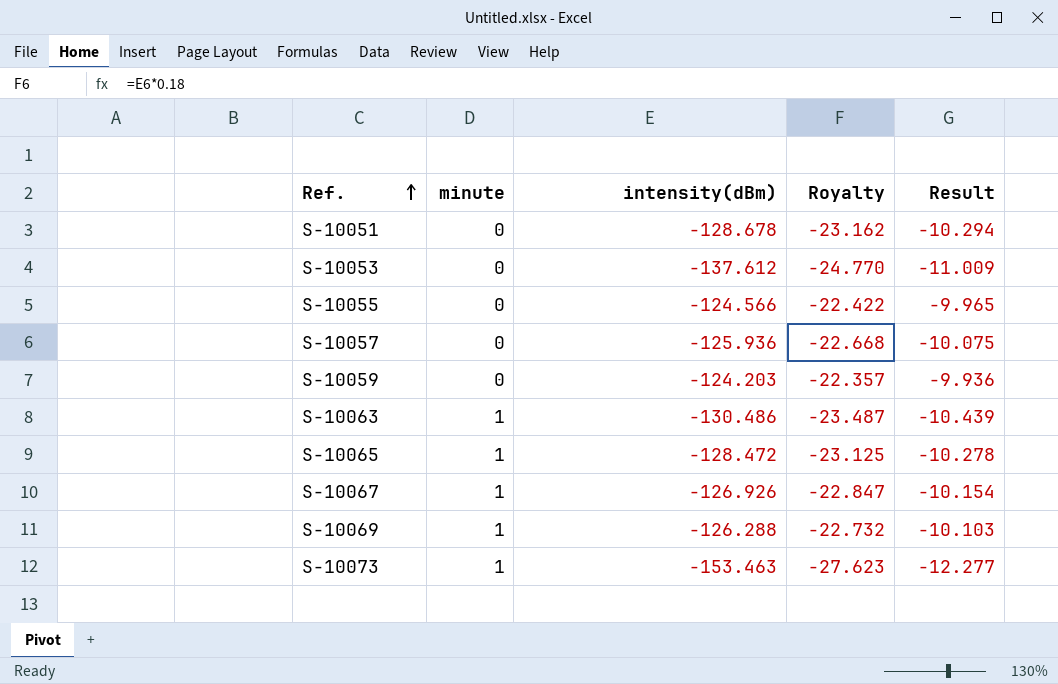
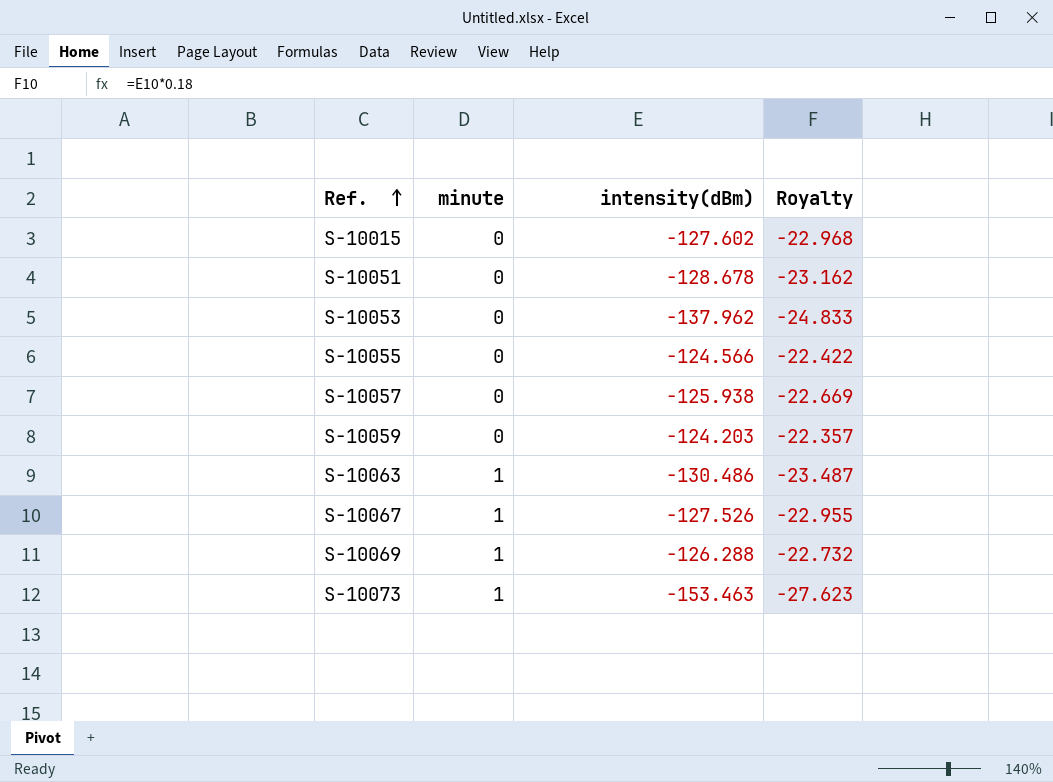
column Result | formula: [intensity(dBm)] * 0.08 -> none
row S-10065: 1 | -128.472 | -23.125 | -10.278 -> none
row S-10015: none -> 0 | -127.602 | -22.968
S-10053 | intensity(dBm): -137.612 -> -137.962
S-10053 | Royalty: -24.770 -> -24.833
S-10057 | intensity(dBm): -125.936 -> -125.938
S-10057 | Royalty: -22.668 -> -22.669
S-10067 | intensity(dBm): -126.926 -> -127.526
S-10067 | Royalty: -22.847 -> -22.955

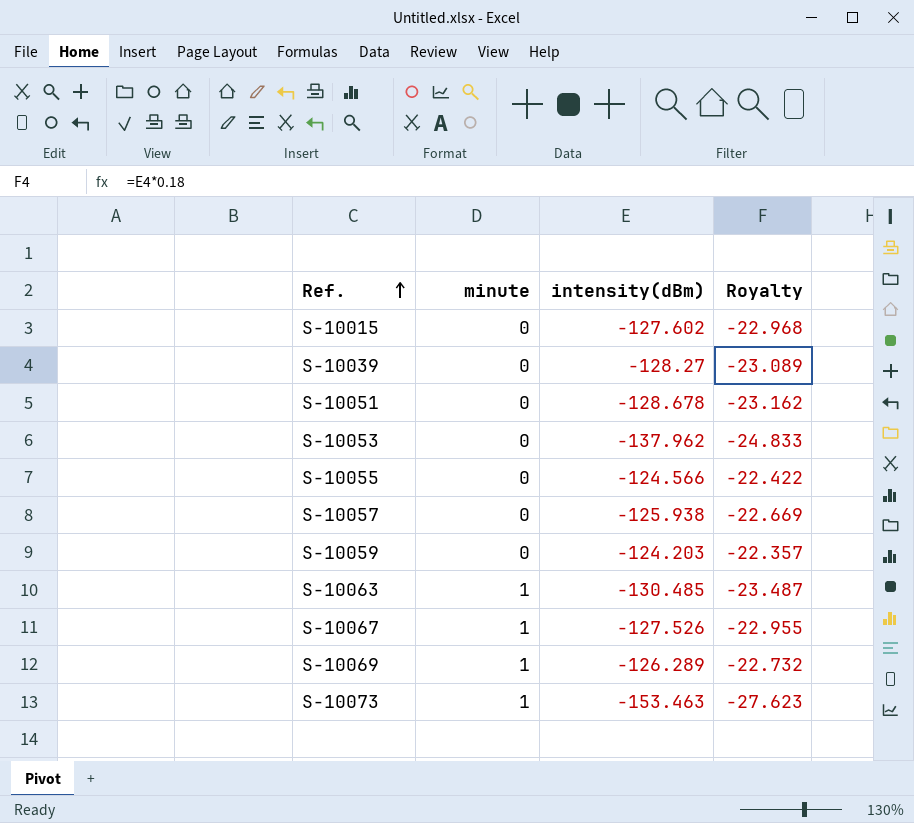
row S-10039: none -> 0 | -128.27 | -23.089
S-10063 | intensity(dBm): -130.486 -> -130.485
S-10069 | intensity(dBm): -126.288 -> -126.289

